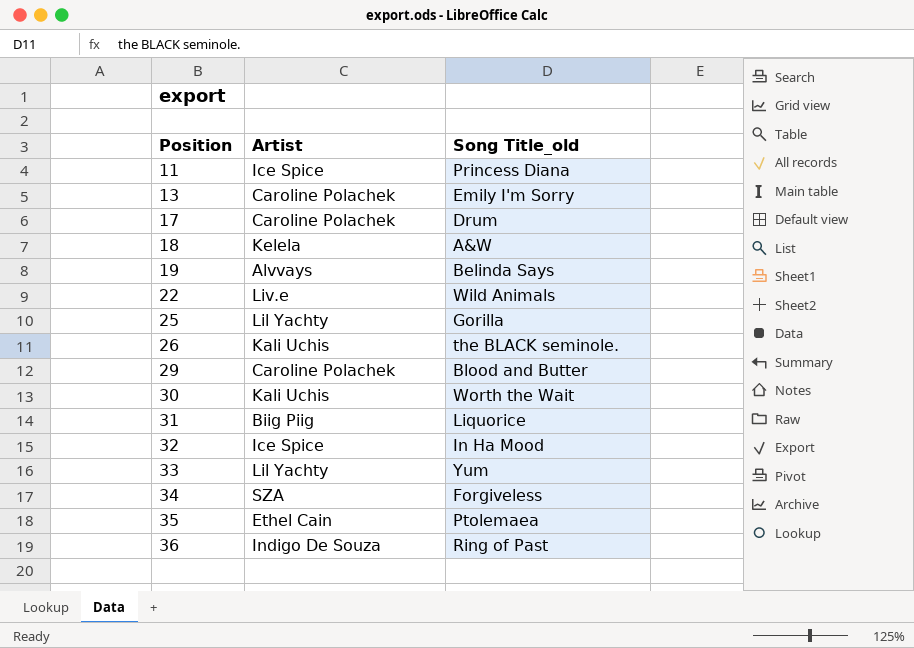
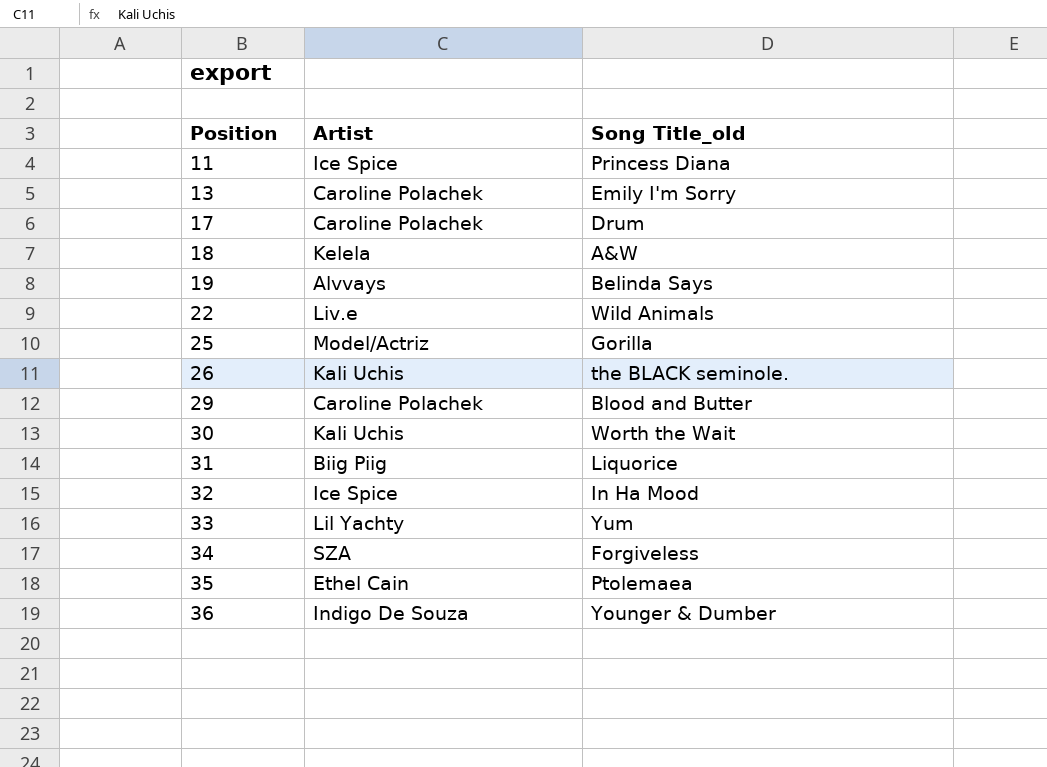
25 | Artist: Lil Yachty -> Model/Actriz
36 | Song Title_old: Ring of Past -> Younger & Dumber

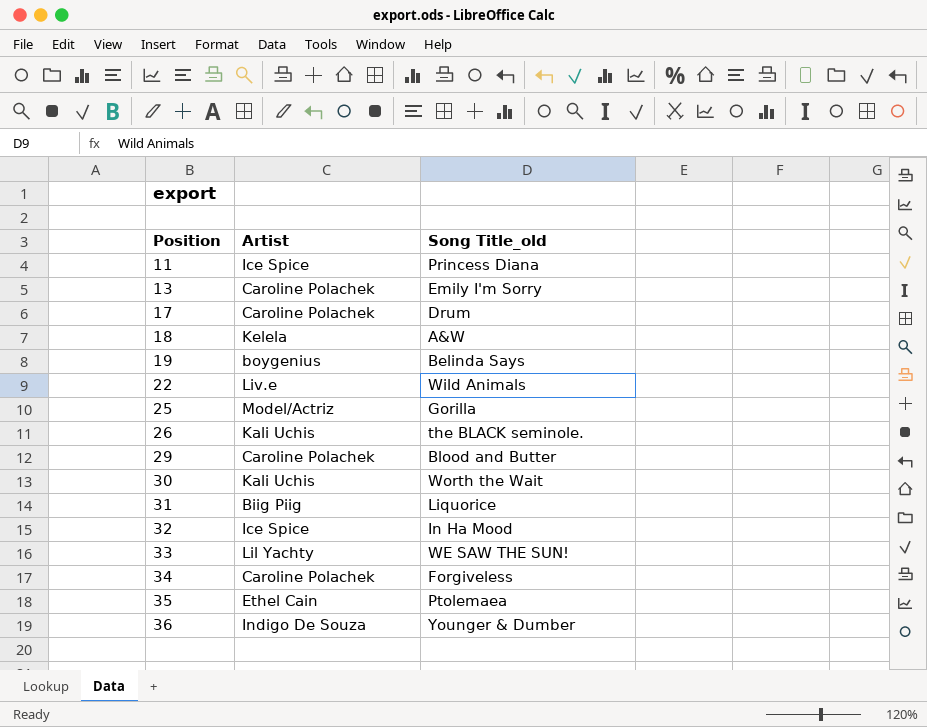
19 | Artist: Alvvays -> boygenius
33 | Song Title_old: Yum -> WE SAW THE SUN!
34 | Artist: SZA -> Caroline Polachek

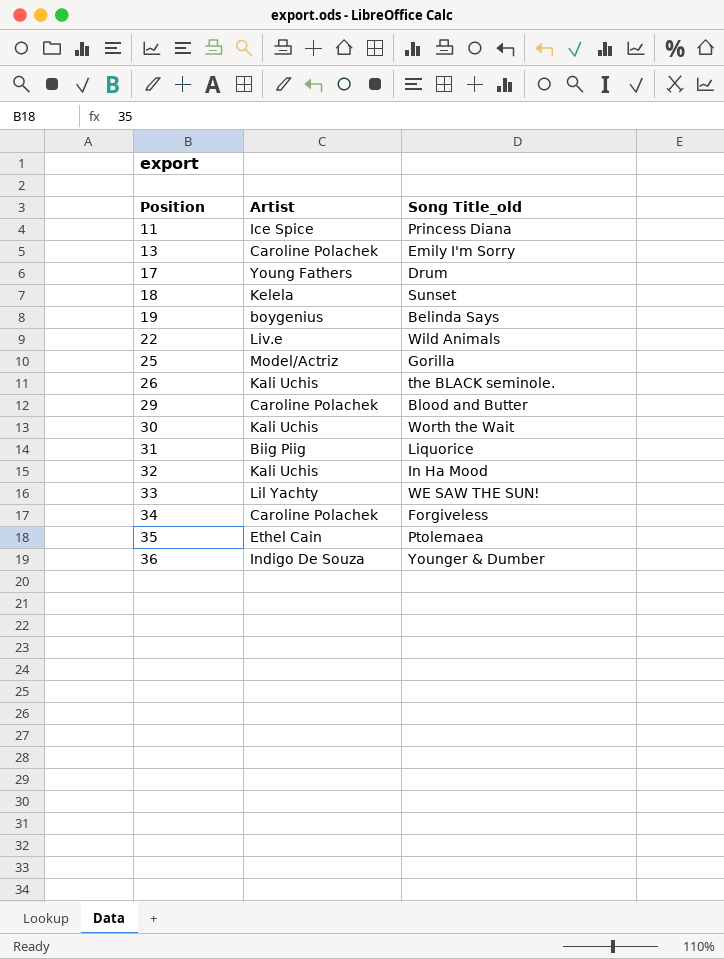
17 | Artist: Caroline Polachek -> Young Fathers
18 | Song Title_old: A&W -> Sunset
32 | Artist: Ice Spice -> Kali Uchis

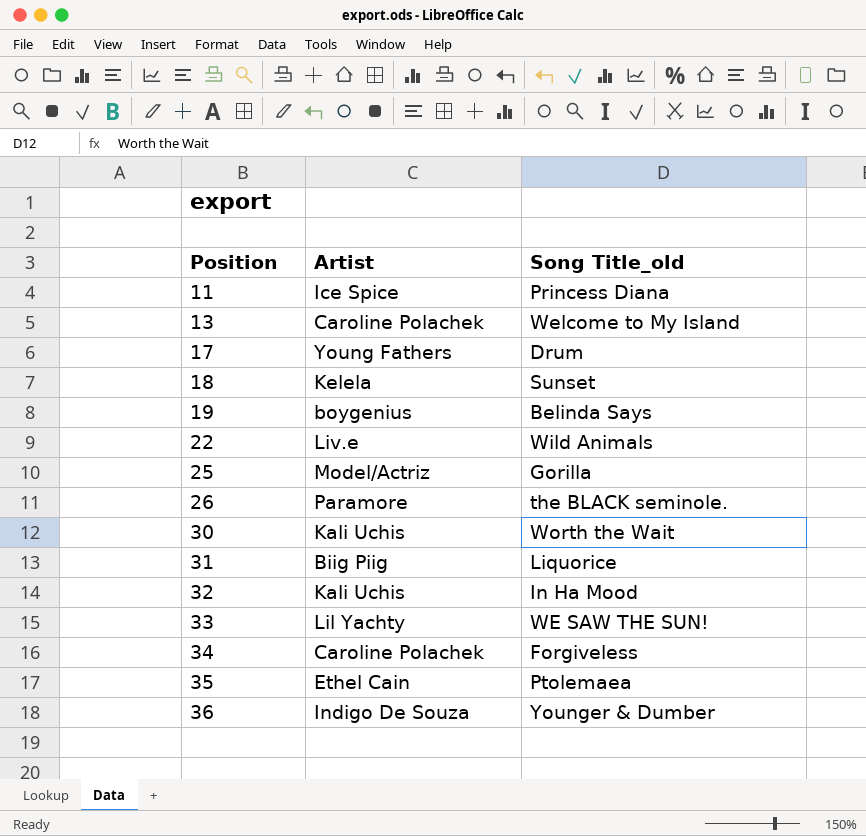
row 29: Caroline Polachek | Blood and Butter -> none
13 | Song Title_old: Emily I'm Sorry -> Welcome to My Island
26 | Artist: Kali Uchis -> Paramore

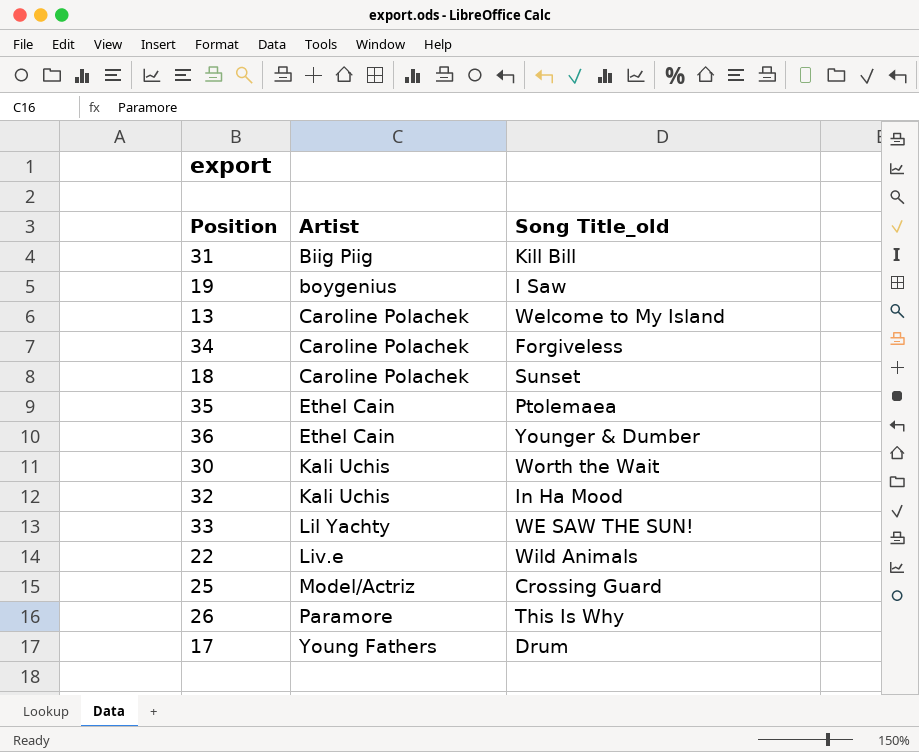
row order: Position ascending -> Artist ascending
row 11: Ice Spice | Princess Diana -> none
31 | Song Title_old: Liquorice -> Kill Bill
19 | Song Title_old: Belinda Says -> I Saw
18 | Artist: Kelela -> Caroline Polachek
36 | Artist: Indigo De Souza -> Ethel Cain
25 | Song Title_old: Gorilla -> Crossing Guard
26 | Song Title_old: the BLACK seminole. -> This Is Why

